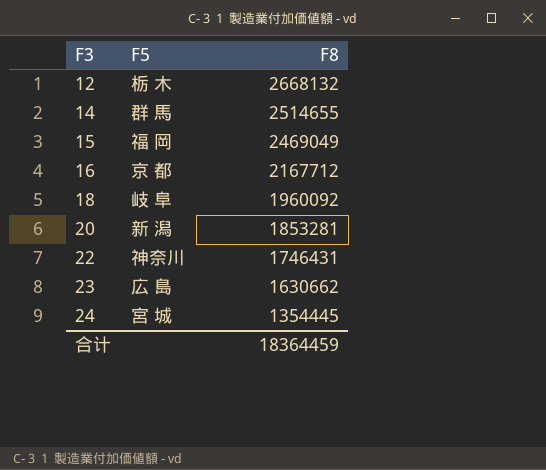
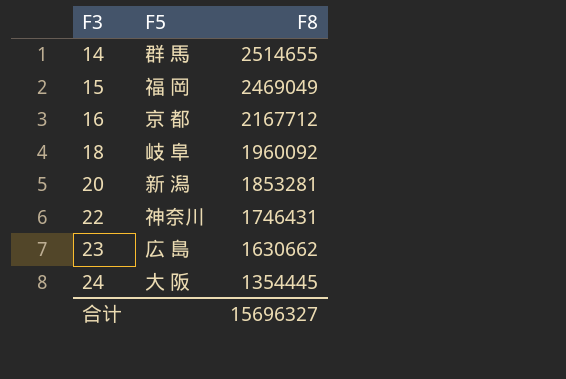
row 12: 栃 木 | 2668132 -> none
24 | F5: 宮 城 -> 大 阪
合计 | F8: 18364459 -> 15696327

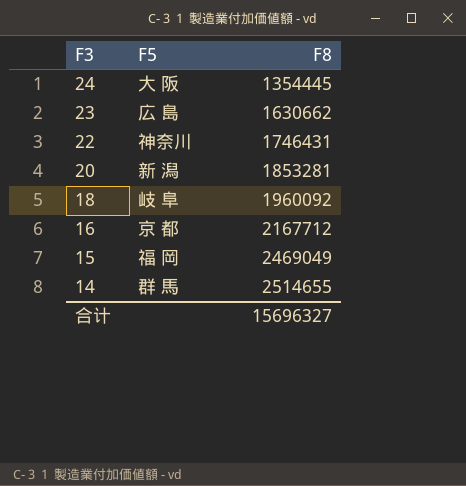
row order: F3 ascending -> F3 descending

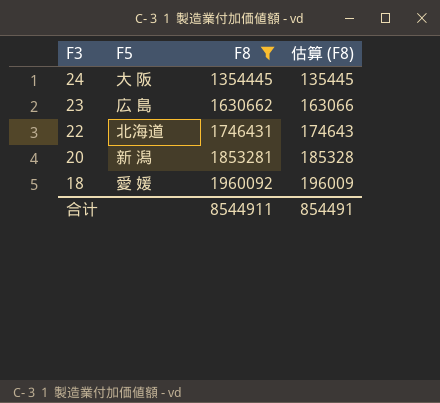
filter: none -> F8 <= 1960092
column 估算 (F8) | formula: none -> [F8] * 0.1
22 | F5: 神奈川 -> 北海道
18 | F5: 岐 阜 -> 愛 媛
合计 | F8: 15696327 -> 8544911

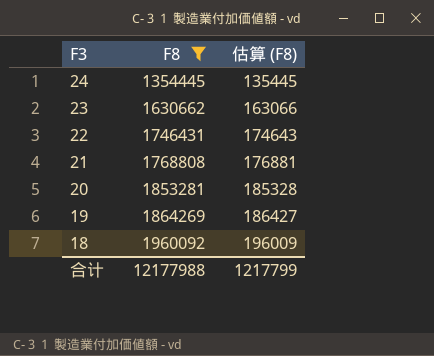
column F5 | position: 2 -> none
row 21: none -> 1768808 | 176881
row 19: none -> 1864269 | 186427
合计 | F8: 8544911 -> 12177988
合计 | 估算 (F8): 854491 -> 1217799

